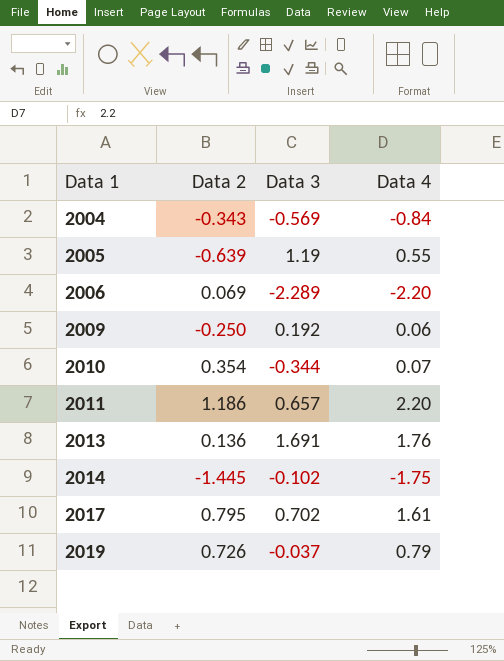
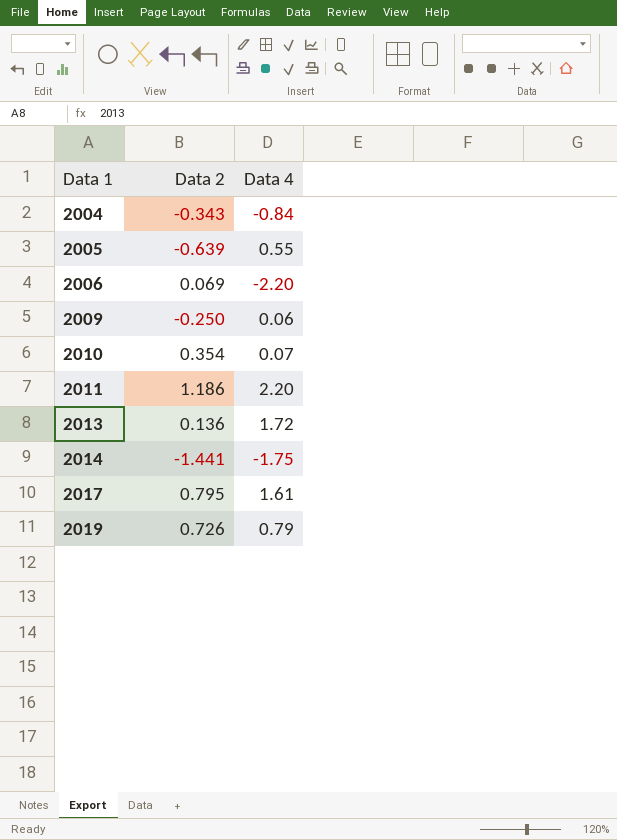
column Data 3 | position: 3 -> none
2013 | Data 4: 1.76 -> 1.72
2014 | Data 2: -1.445 -> -1.441

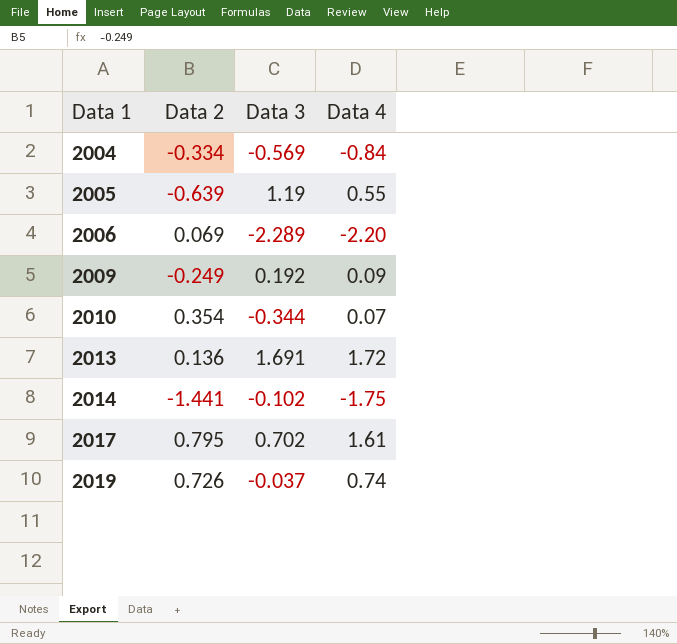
column Data 3 | position: none -> 3
row 2011: 1.186 | 2.20 -> none
2004 | Data 2: -0.343 -> -0.334
2009 | Data 2: -0.250 -> -0.249
2009 | Data 4: 0.06 -> 0.09
2019 | Data 4: 0.79 -> 0.74

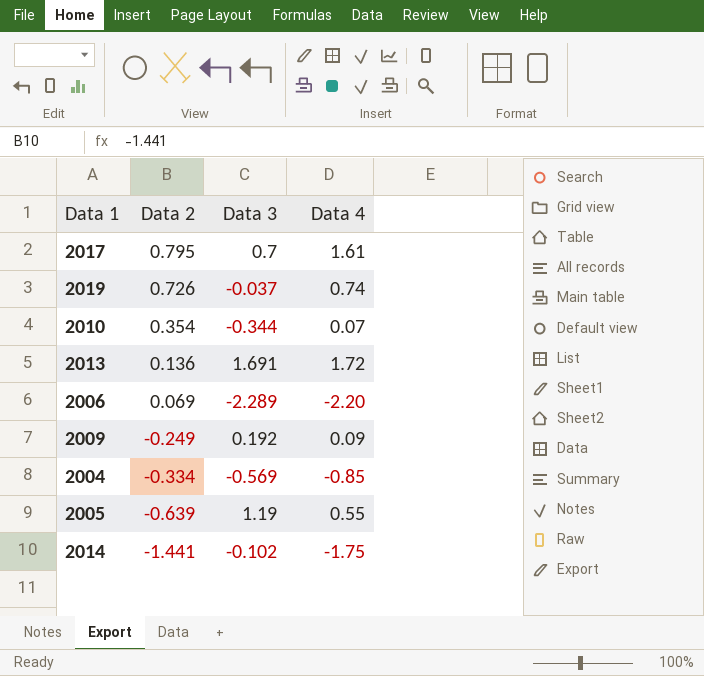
row order: Data 1 ascending -> Data 2 descending
2017 | Data 3: 0.702 -> 0.7
2004 | Data 4: -0.84 -> -0.85

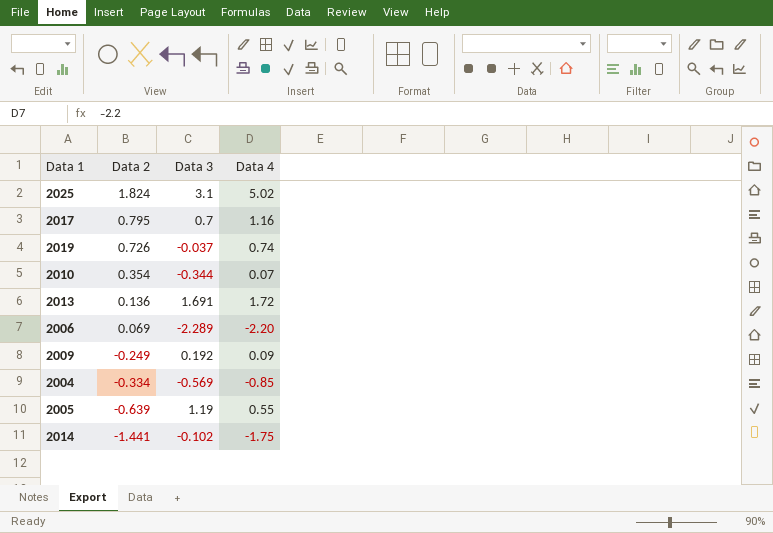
row 2025: none -> 1.824 | 3.1 | 5.02
2017 | Data 4: 1.61 -> 1.16

